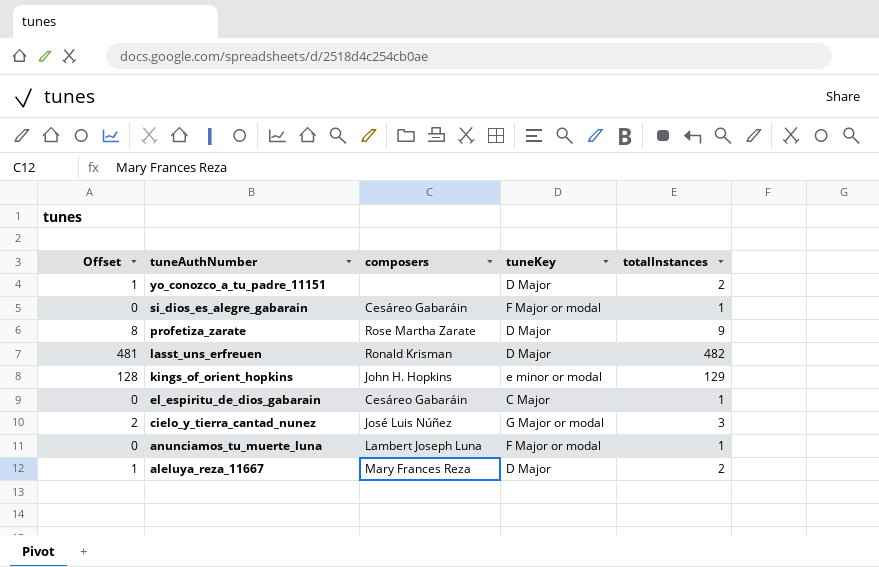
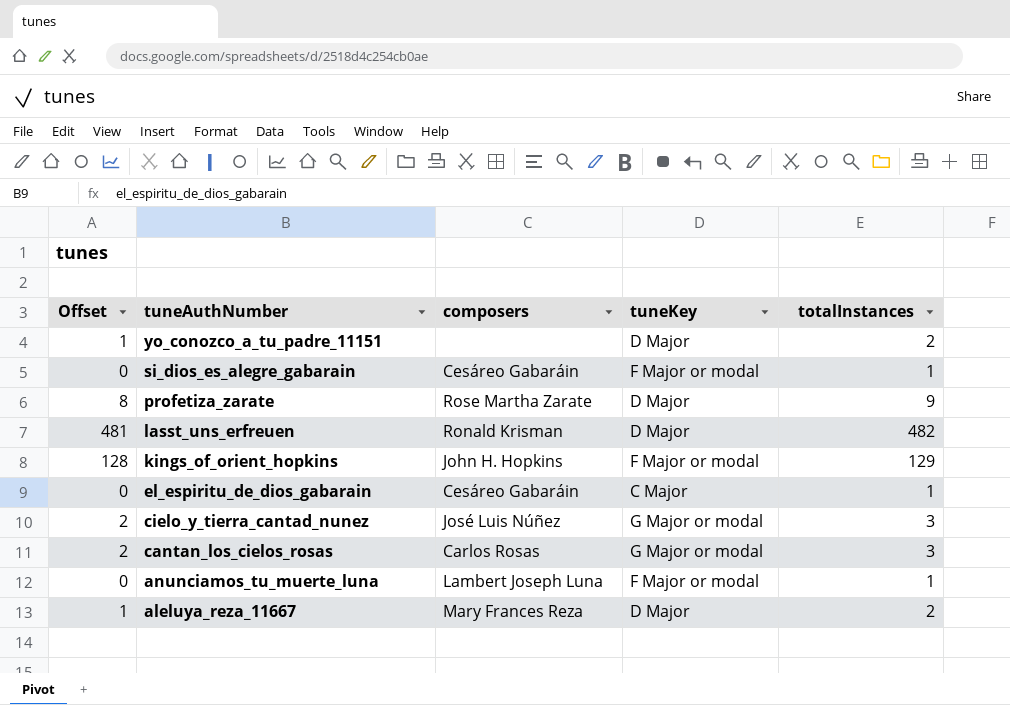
kings_of_orient_hopkins | tuneKey: e minor or modal -> F Major or modal
row cantan_los_cielos_rosas: none -> 2 | Carlos Rosas | G Major or modal | 3

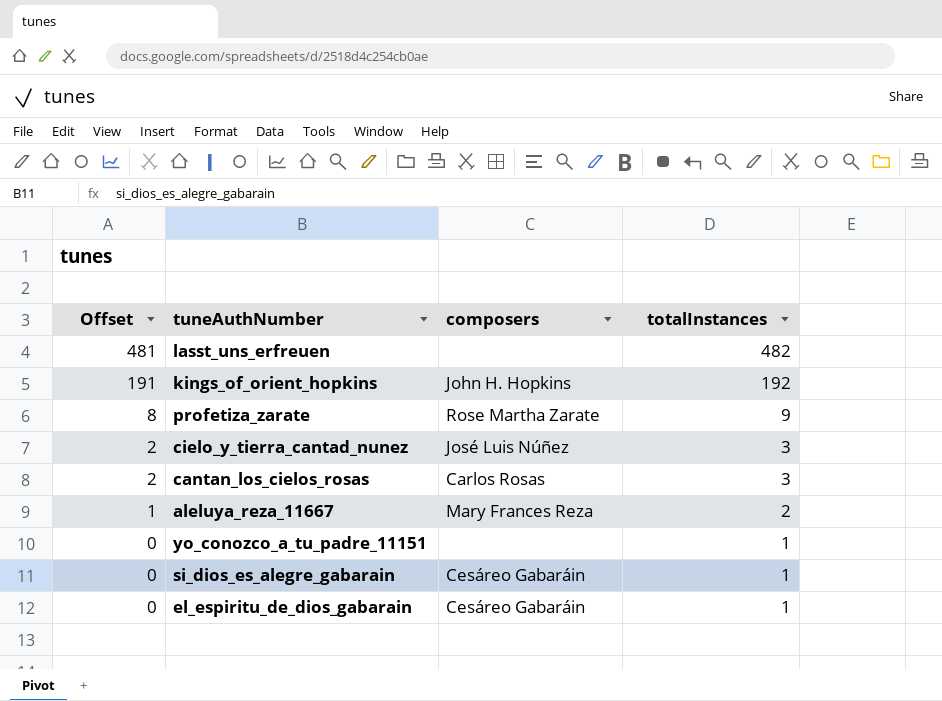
row order: tuneAuthNumber descending -> Offset descending
column tuneKey | position: 4 -> none
row anunciamos_tu_muerte_luna: 0 | Lambert Joseph Luna | F Major or modal | 1 -> none
lasst_uns_erfreuen | composers: Ronald Krisman -> none
kings_of_orient_hopkins | Offset: 128 -> 191
kings_of_orient_hopkins | totalInstances: 129 -> 192
yo_conozco_a_tu_padre_11151 | Offset: 1 -> 0
yo_conozco_a_tu_padre_11151 | totalInstances: 2 -> 1

